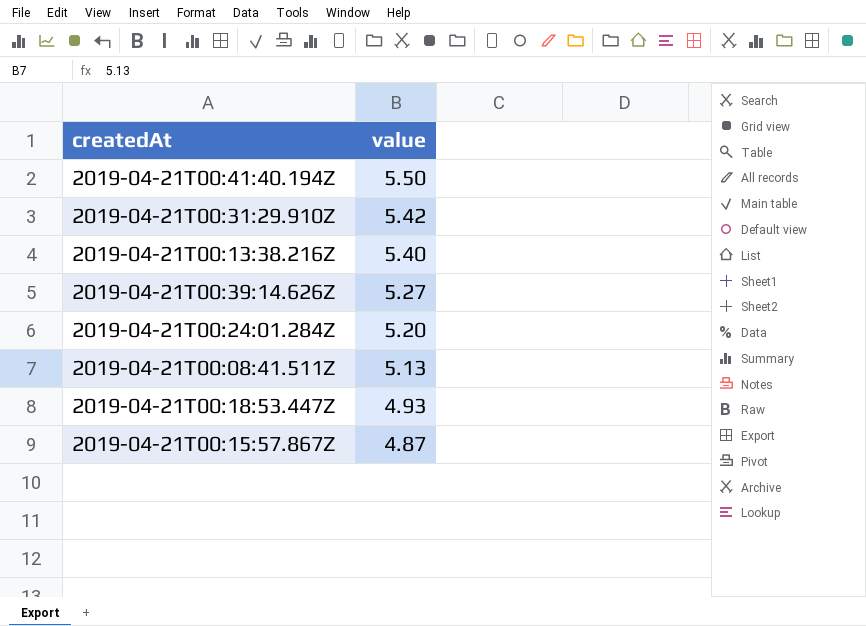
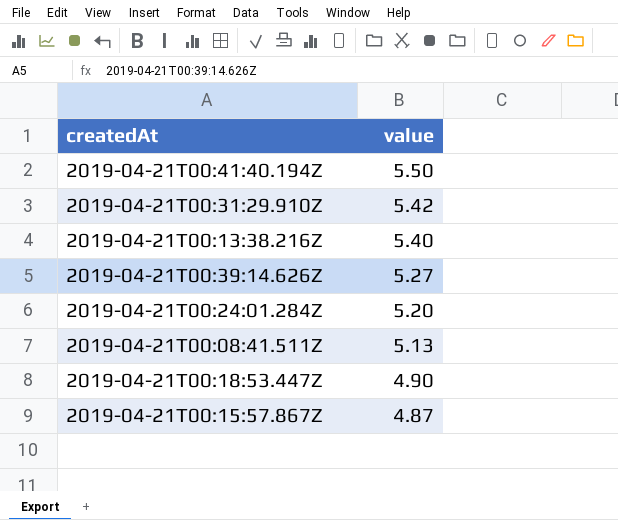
2019-04-21T00:18:53.447Z | value: 4.93 -> 4.90

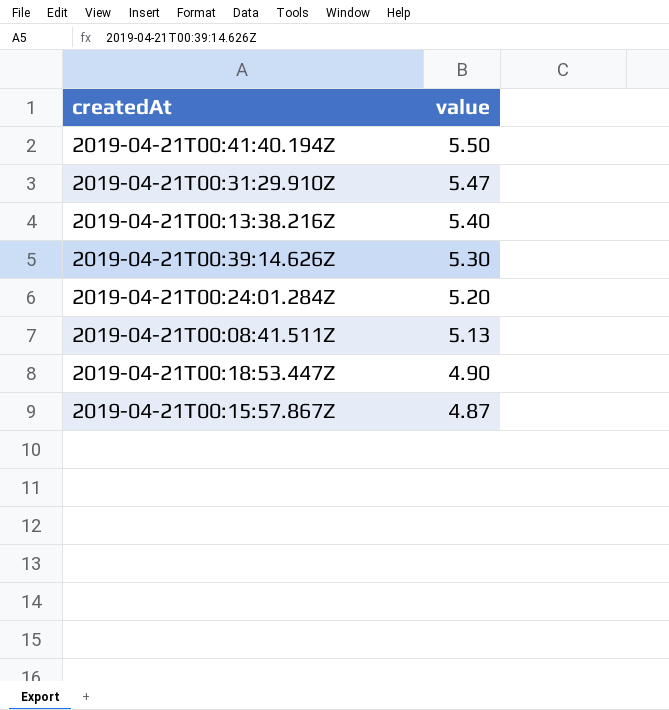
2019-04-21T00:31:29.910Z | value: 5.42 -> 5.47
2019-04-21T00:39:14.626Z | value: 5.27 -> 5.30

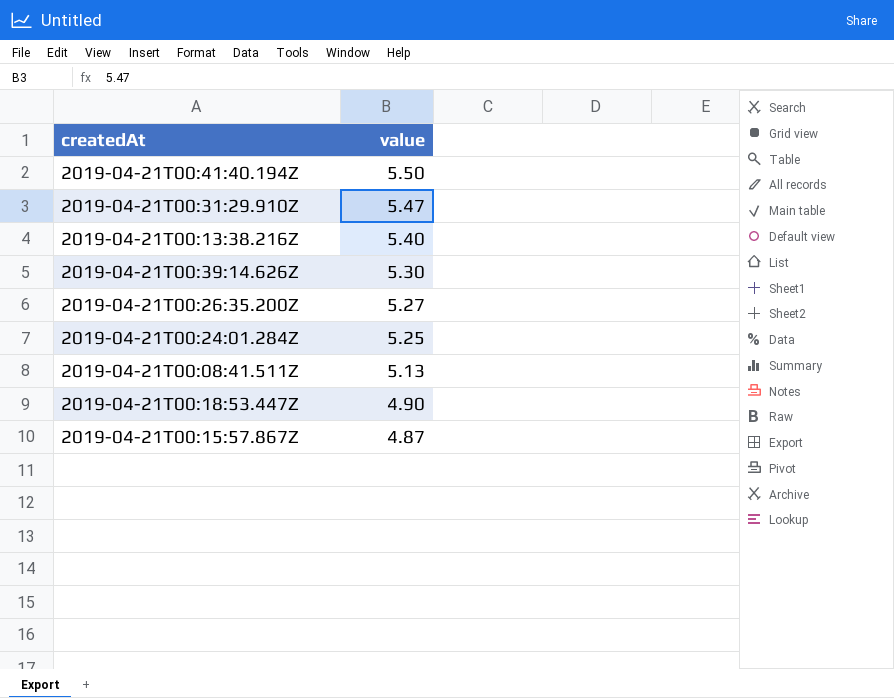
row 2019-04-21T00:26:35.200Z: none -> 5.27
2019-04-21T00:24:01.284Z | value: 5.20 -> 5.25

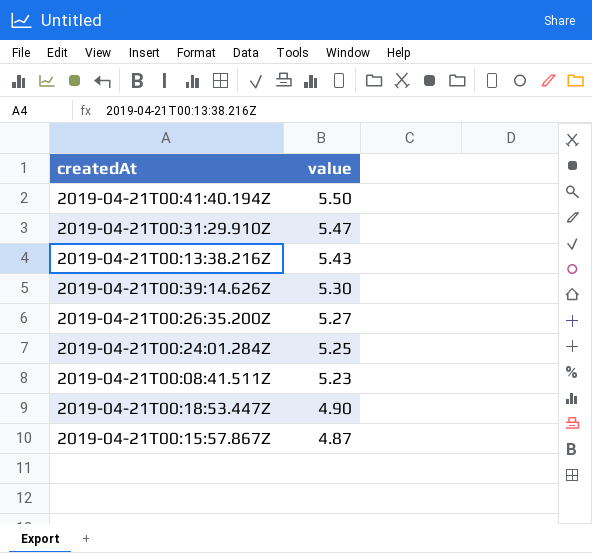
2019-04-21T00:13:38.216Z | value: 5.40 -> 5.43
2019-04-21T00:08:41.511Z | value: 5.13 -> 5.23

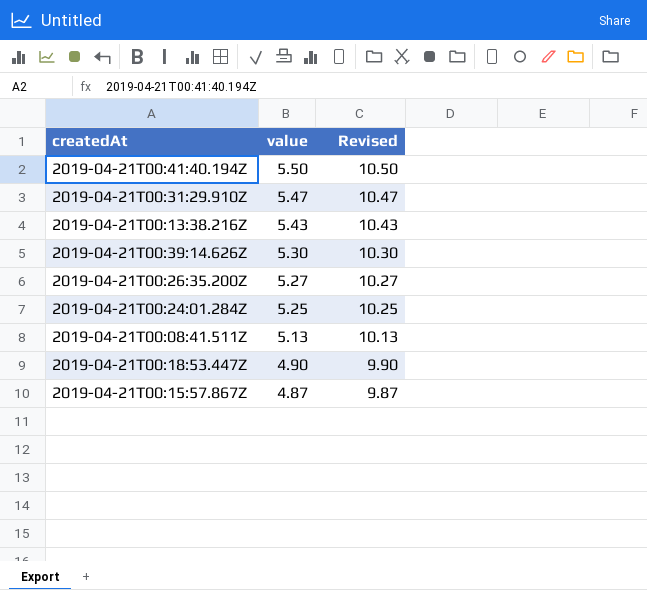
column Revised | formula: none -> [value] + 5
2019-04-21T00:08:41.511Z | value: 5.23 -> 5.13

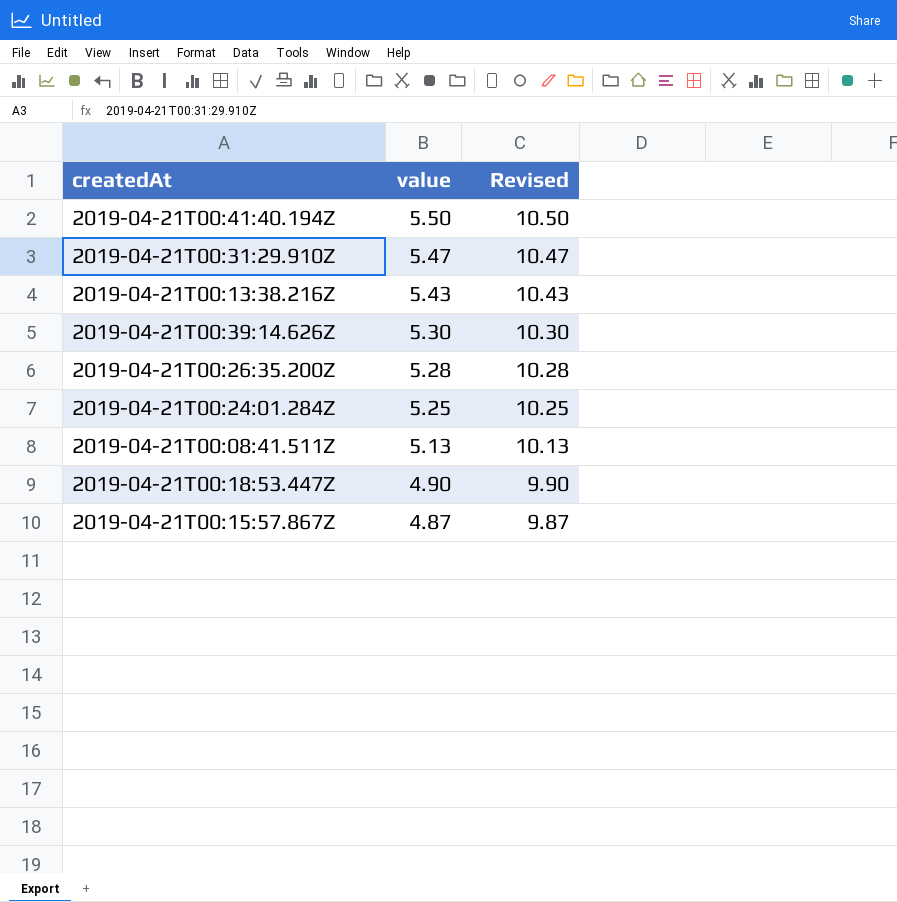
2019-04-21T00:26:35.200Z | value: 5.27 -> 5.28
2019-04-21T00:26:35.200Z | Revised: 10.27 -> 10.28

